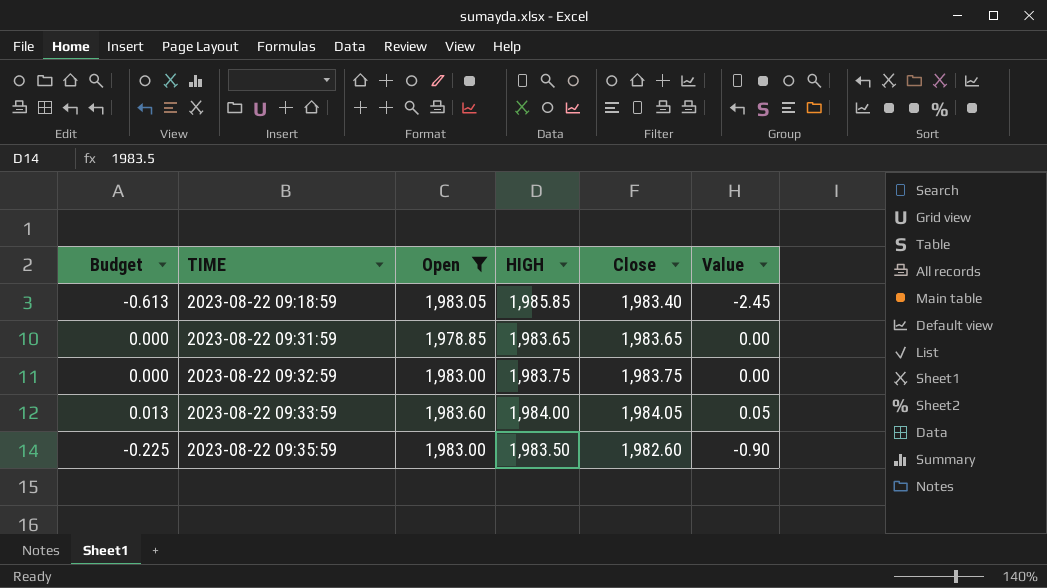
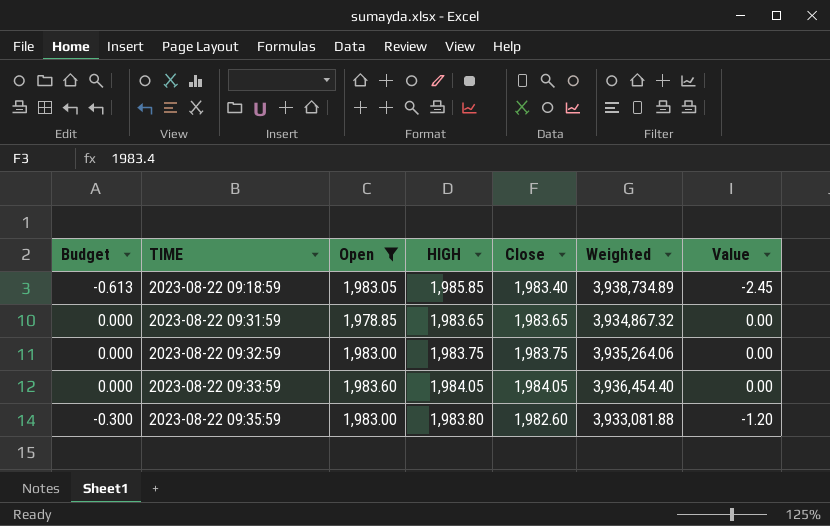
column Weighted | formula: none -> [HIGH] * [Close]
2023-08-22 09:33:59 | Budget: 0.013 -> 0.000
2023-08-22 09:33:59 | HIGH: 1,984.00 -> 1,984.05
2023-08-22 09:33:59 | Value: 0.05 -> 0.00
2023-08-22 09:35:59 | Budget: -0.225 -> -0.300
2023-08-22 09:35:59 | HIGH: 1,983.50 -> 1,983.80
2023-08-22 09:35:59 | Value: -0.90 -> -1.20

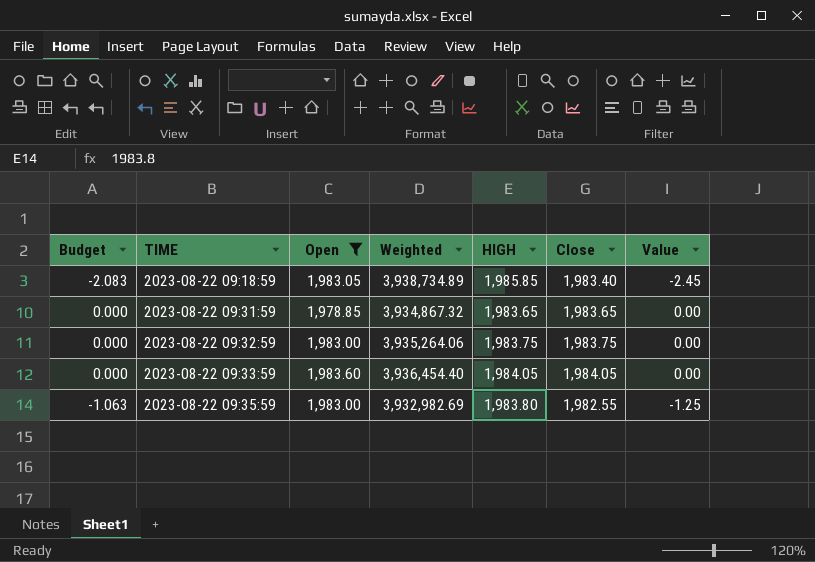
column Budget | formula: [Value] * 0.25 -> [Value] * 0.85
column Weighted | position: 6 -> 4
2023-08-22 09:35:59 | Weighted: 3,933,081.88 -> 3,932,982.69
2023-08-22 09:35:59 | Close: 1,982.60 -> 1,982.55
2023-08-22 09:35:59 | Value: -1.20 -> -1.25

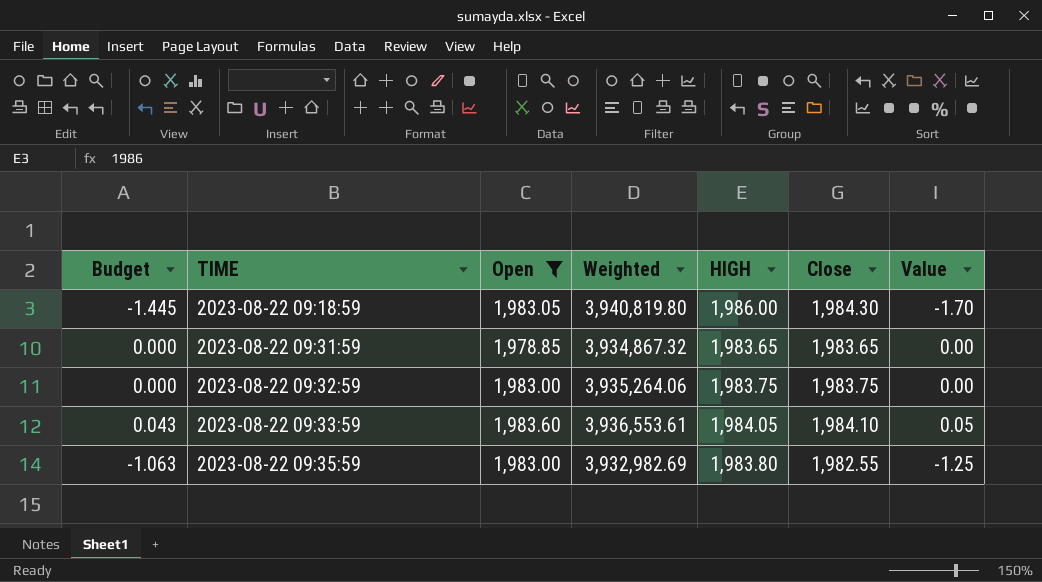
2023-08-22 09:18:59 | Budget: -2.083 -> -1.445
2023-08-22 09:18:59 | Weighted: 3,938,734.89 -> 3,940,819.80
2023-08-22 09:18:59 | HIGH: 1,985.85 -> 1,986.00
2023-08-22 09:18:59 | Close: 1,983.40 -> 1,984.30
2023-08-22 09:18:59 | Value: -2.45 -> -1.70
2023-08-22 09:33:59 | Budget: 0.000 -> 0.043
2023-08-22 09:33:59 | Weighted: 3,936,454.40 -> 3,936,553.61
2023-08-22 09:33:59 | Close: 1,984.05 -> 1,984.10
2023-08-22 09:33:59 | Value: 0.00 -> 0.05

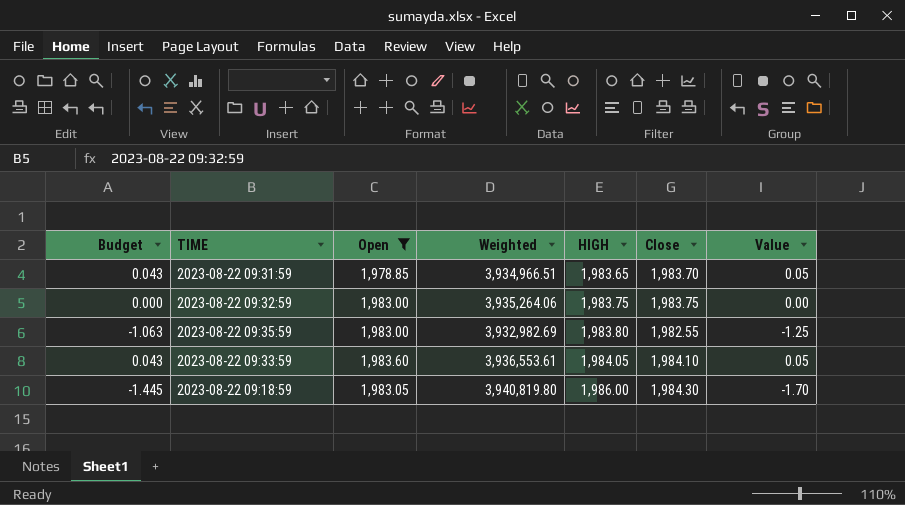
row order: TIME ascending -> HIGH ascending
2023-08-22 09:31:59 | Budget: 0.000 -> 0.043
2023-08-22 09:31:59 | Weighted: 3,934,867.32 -> 3,934,966.51
2023-08-22 09:31:59 | Close: 1,983.65 -> 1,983.70
2023-08-22 09:31:59 | Value: 0.00 -> 0.05

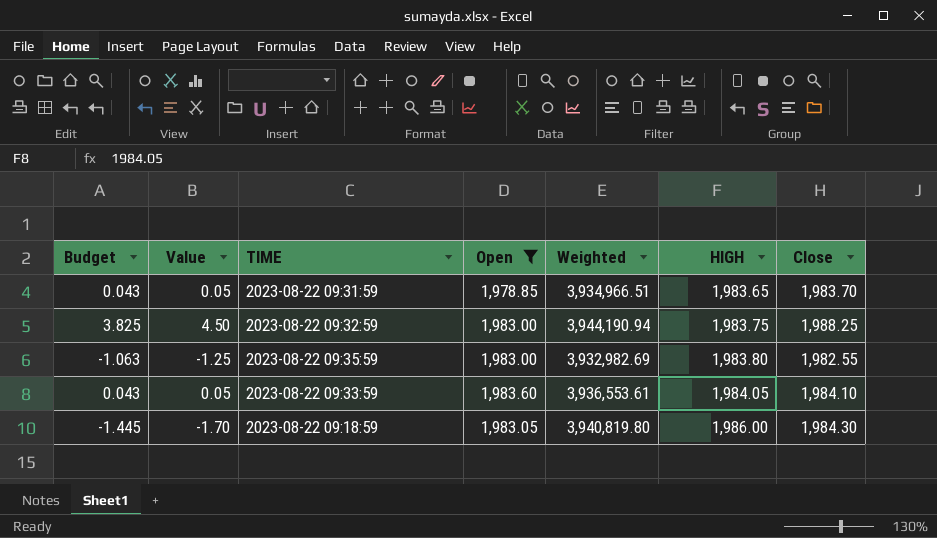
column Value | position: 7 -> 2
2023-08-22 09:32:59 | Budget: 0.000 -> 3.825
2023-08-22 09:32:59 | Value: 0.00 -> 4.50
2023-08-22 09:32:59 | Weighted: 3,935,264.06 -> 3,944,190.94
2023-08-22 09:32:59 | Close: 1,983.75 -> 1,988.25

